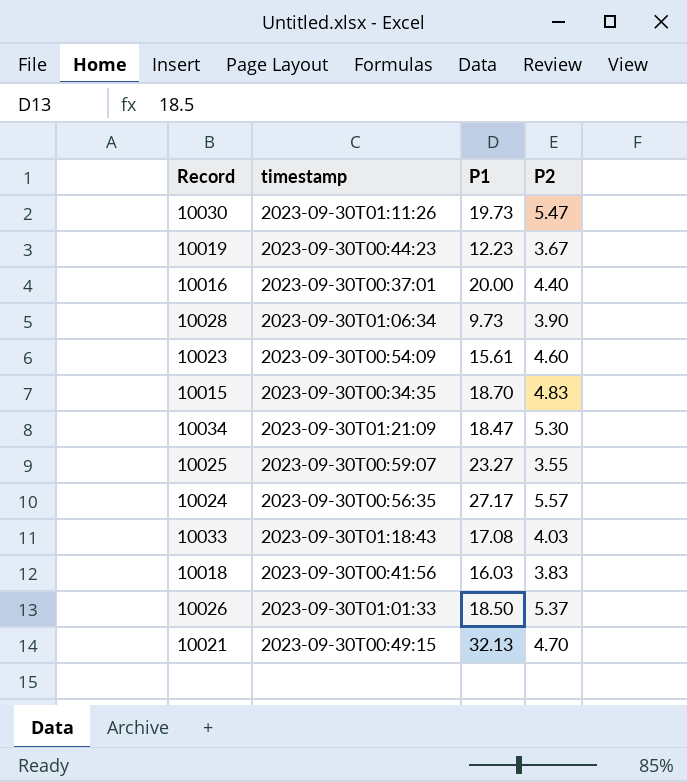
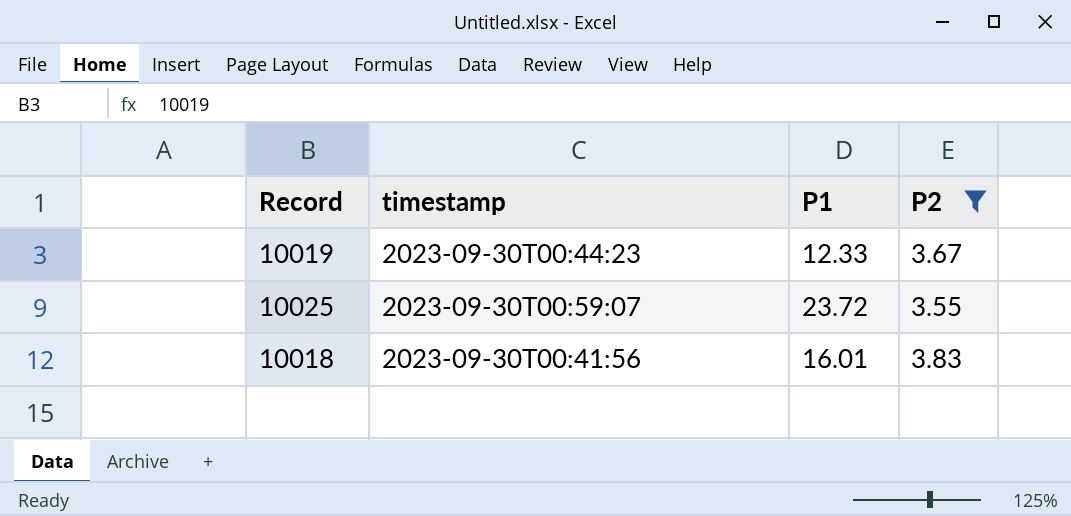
filter: none -> P2 <= 3.83
10019 | P1: 12.23 -> 12.33
10025 | P1: 23.27 -> 23.72
10018 | P1: 16.03 -> 16.01

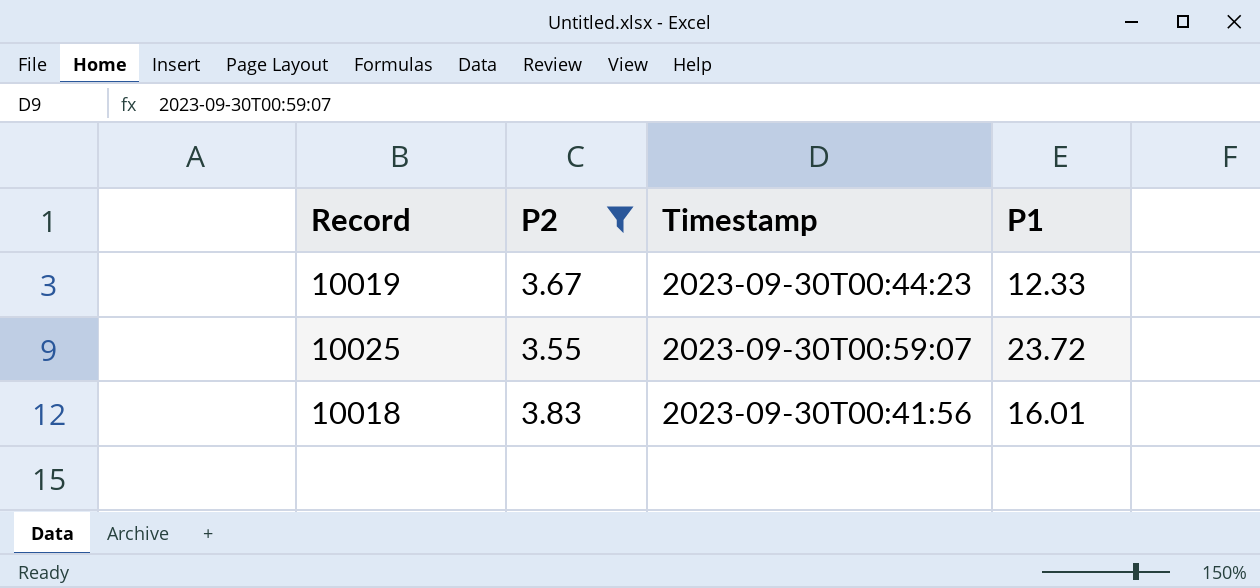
column P2 | position: 4 -> 2
column name: timestamp -> Timestamp

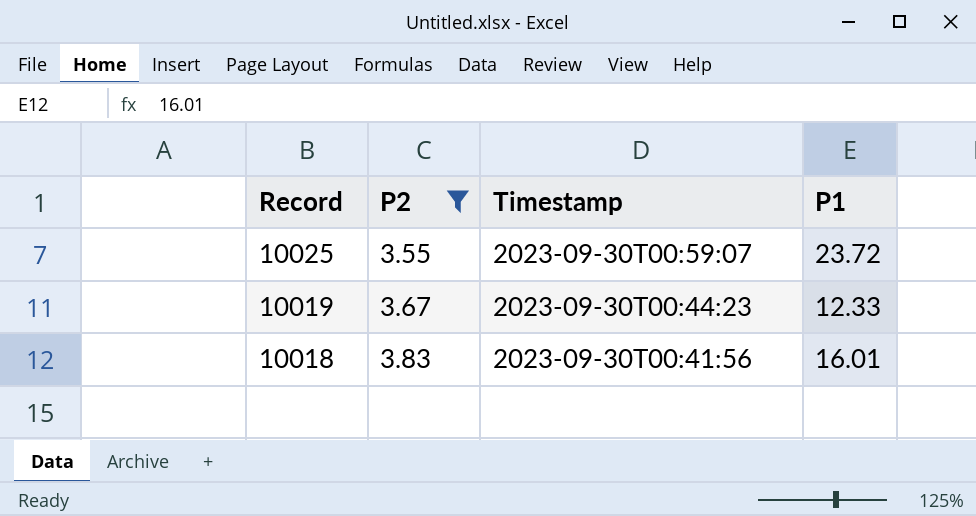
row order: none -> Record descending

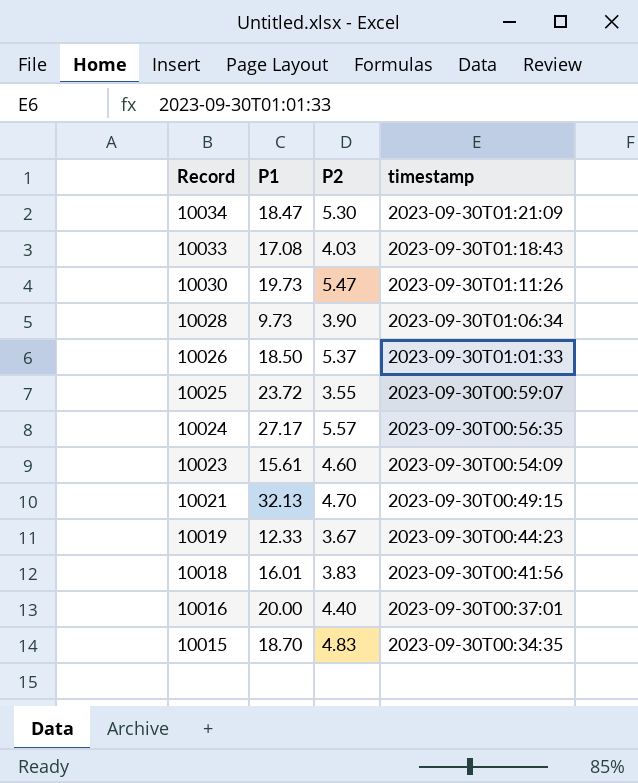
filter: P2 <= 3.83 -> none
column P1 | position: 4 -> 2
column name: Timestamp -> timestamp

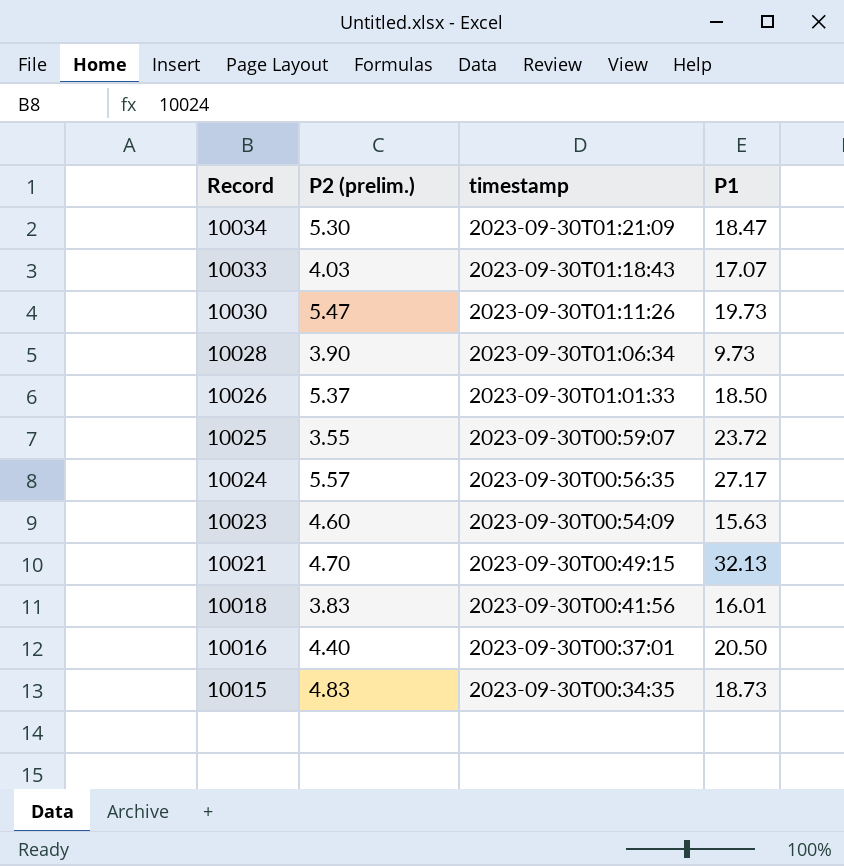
column name: P2 -> P2 (prelim.)
column P1 | position: 2 -> 4
row 10019: 12.33 | 3.67 | 2023-09-30T00:44:23 -> none
10033 | P1: 17.08 -> 17.07
10023 | P1: 15.61 -> 15.63
10016 | P1: 20.00 -> 20.50
10015 | P1: 18.70 -> 18.73

